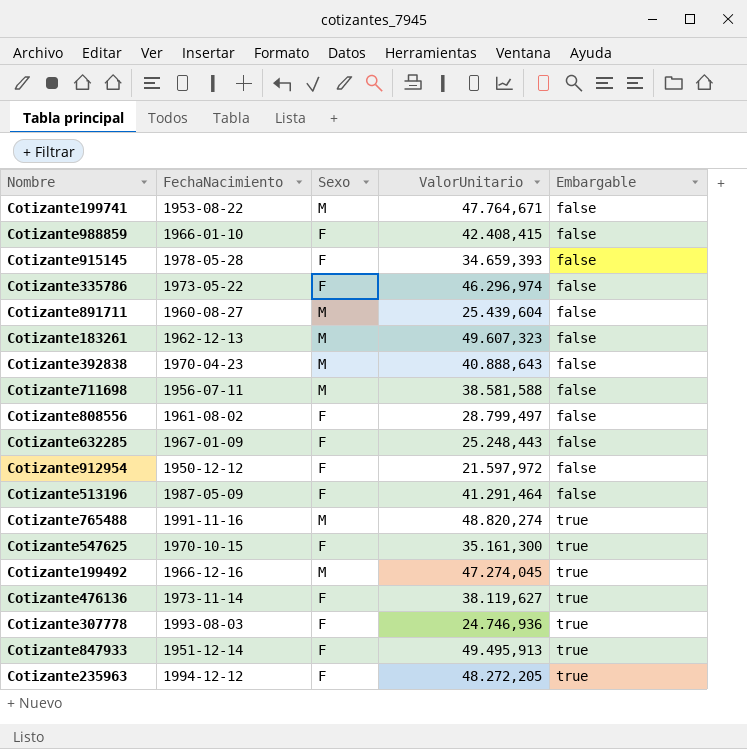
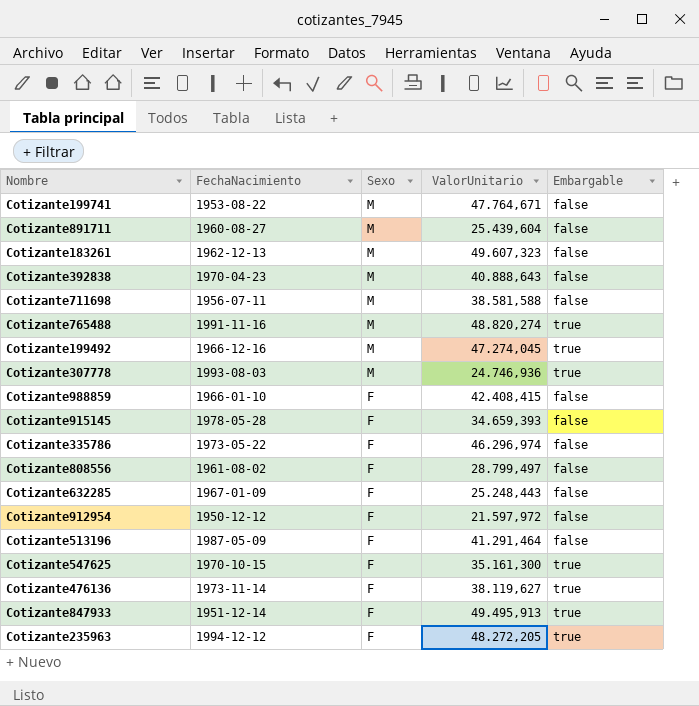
row order: Embargable ascending -> Sexo descending
Cotizante307778 | Sexo: F -> M

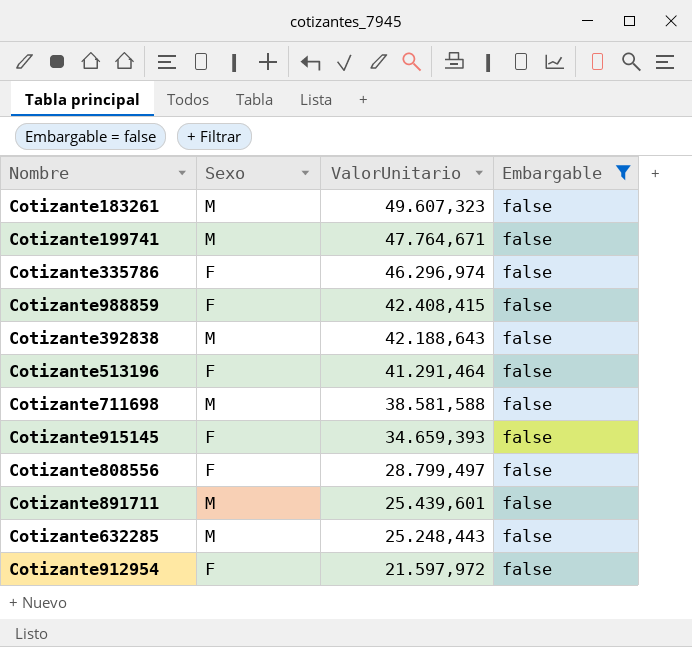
filter: none -> Embargable = false
row order: Sexo descending -> ValorUnitario descending
column FechaNacimiento | position: 2 -> none
Cotizante392838 | ValorUnitario: 40.888,643 -> 42.188,643
Cotizante891711 | ValorUnitario: 25.439,604 -> 25.439,601
Cotizante632285 | Sexo: F -> M

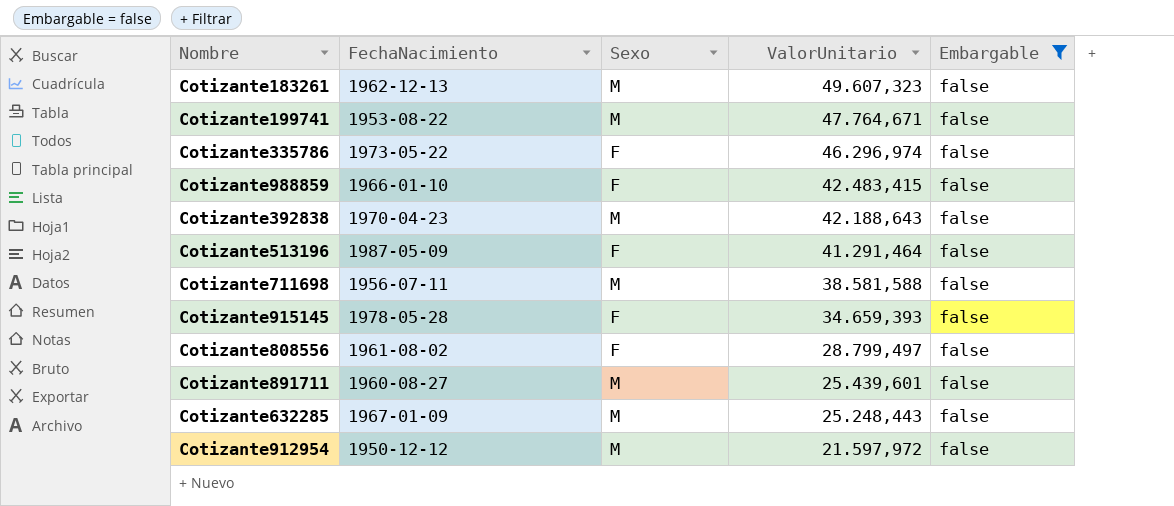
column FechaNacimiento | position: none -> 2
Cotizante988859 | ValorUnitario: 42.408,415 -> 42.483,415
Cotizante912954 | Sexo: F -> M

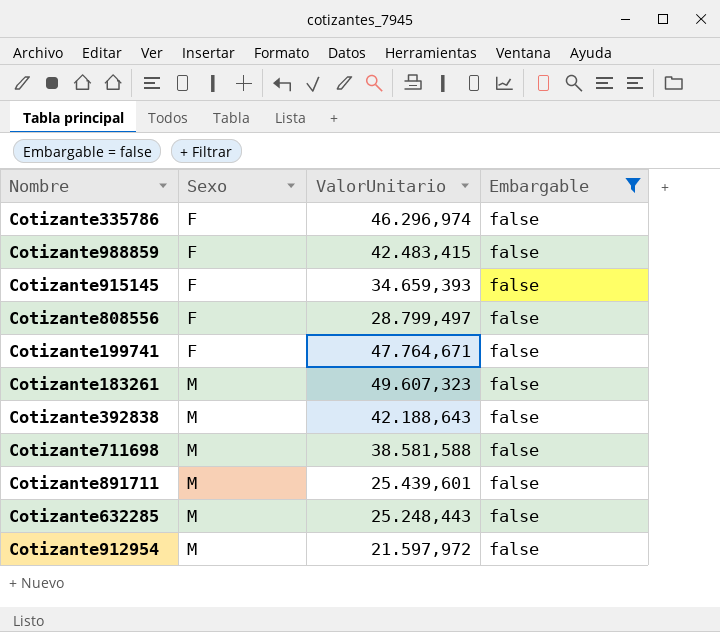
row order: ValorUnitario descending -> Sexo ascending
column FechaNacimiento | position: 2 -> none
row Cotizante513196: 1987-05-09 | F | 41.291,464 | false -> none
Cotizante199741 | Sexo: M -> F

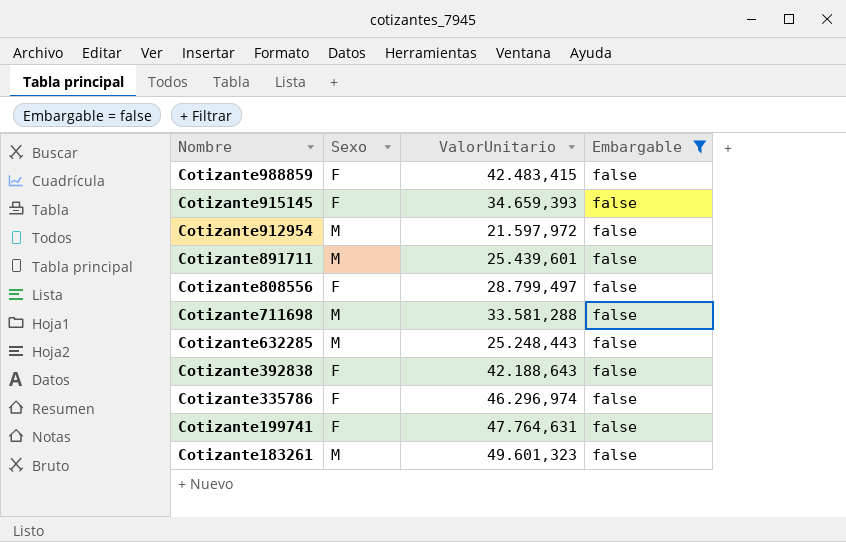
row order: Sexo ascending -> Nombre descending
Cotizante711698 | ValorUnitario: 38.581,588 -> 33.581,288
Cotizante392838 | Sexo: M -> F
Cotizante199741 | ValorUnitario: 47.764,671 -> 47.764,631
Cotizante183261 | ValorUnitario: 49.607,323 -> 49.601,323

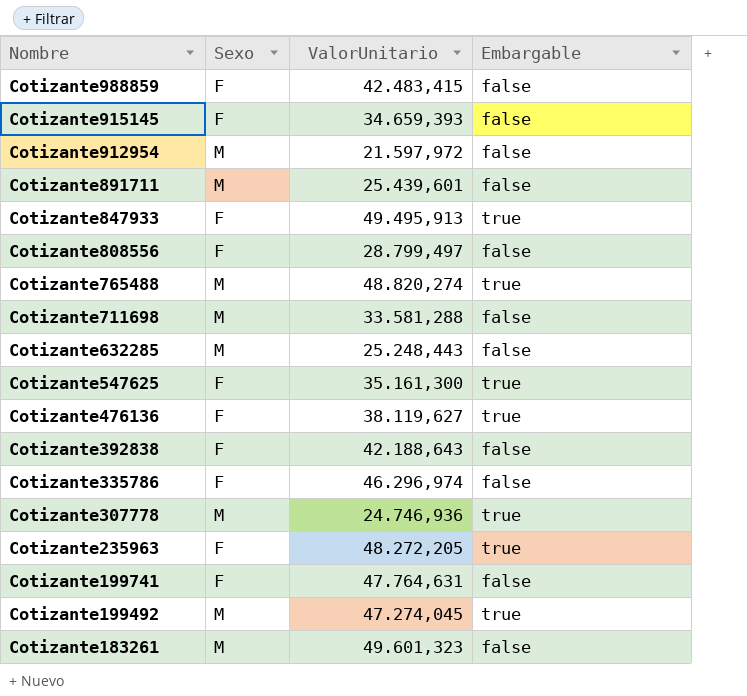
filter: Embargable = false -> none

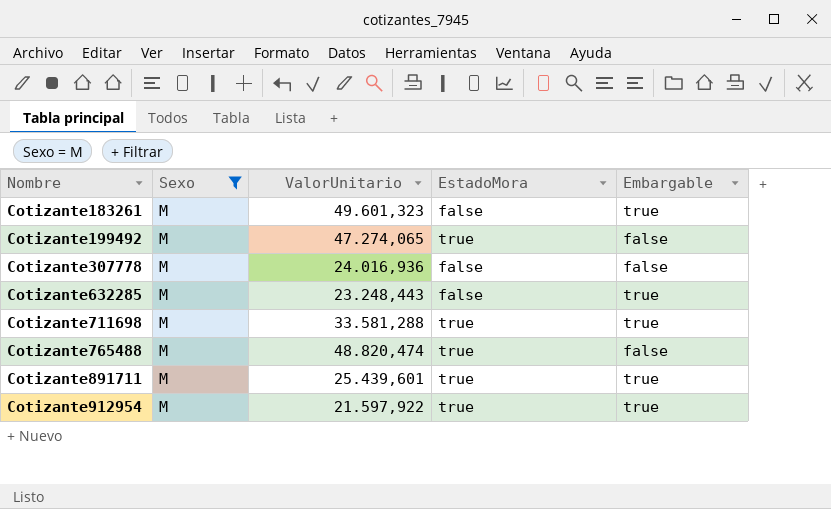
filter: none -> Sexo = M
row order: Nombre descending -> Nombre ascending
column EstadoMora | position: none -> 4
Cotizante183261 | Embargable: false -> true
Cotizante199492 | ValorUnitario: 47.274,045 -> 47.274,065
Cotizante199492 | Embargable: true -> false
Cotizante307778 | ValorUnitario: 24.746,936 -> 24.016,936
Cotizante307778 | Embargable: true -> false
Cotizante632285 | ValorUnitario: 25.248,443 -> 23.248,443
Cotizante632285 | Embargable: false -> true
Cotizante711698 | Embargable: false -> true
Cotizante765488 | ValorUnitario: 48.820,274 -> 48.820,474
Cotizante765488 | Embargable: true -> false
Cotizante891711 | Embargable: false -> true
Cotizante912954 | ValorUnitario: 21.597,972 -> 21.597,922
Cotizante912954 | Embargable: false -> true

